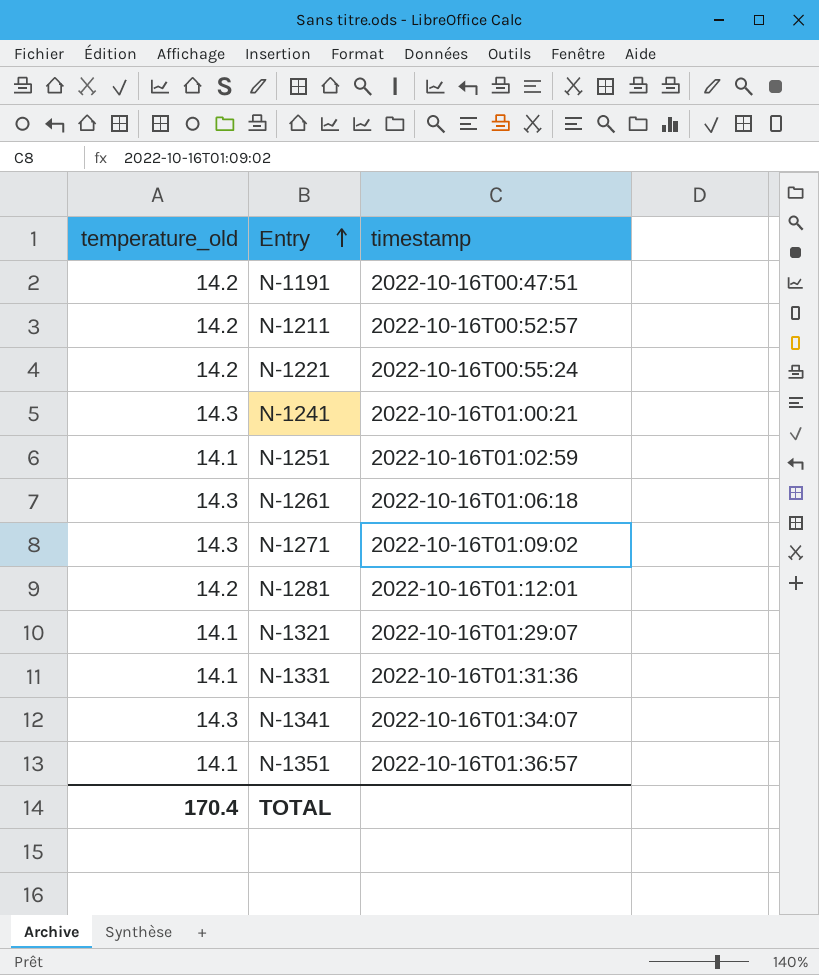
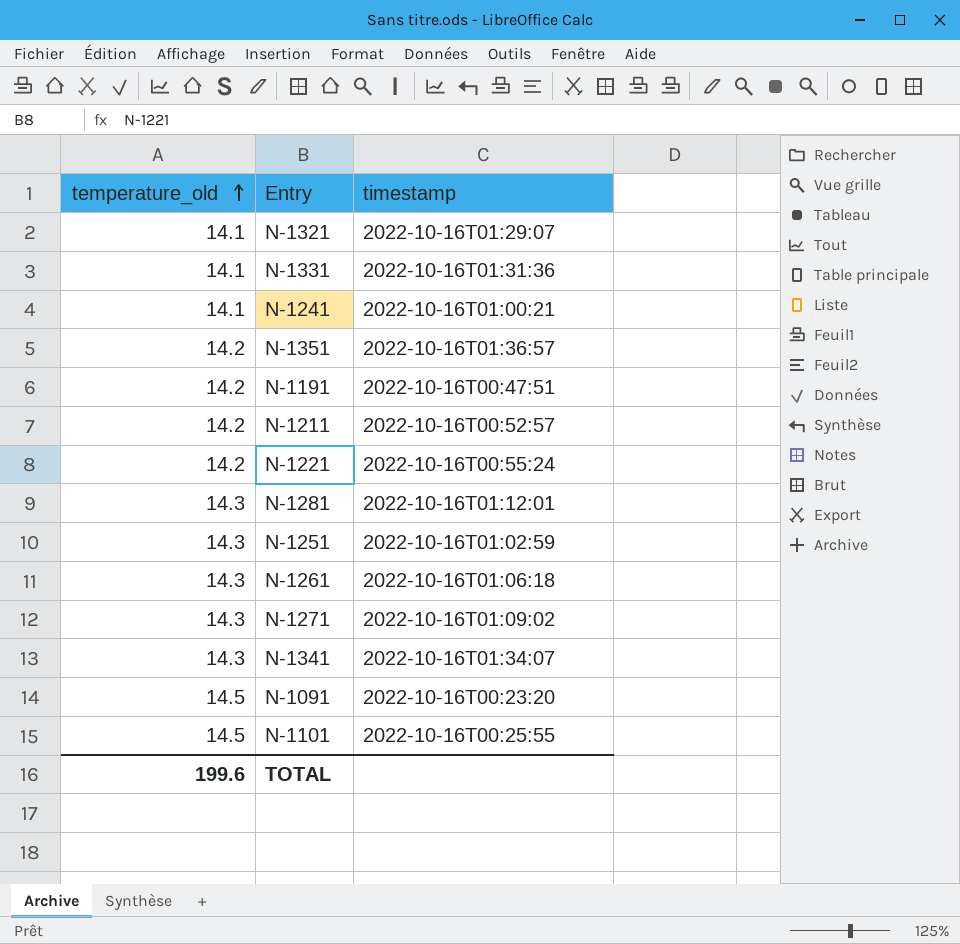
row order: Entry ascending -> temperature_old ascending
N-1241 | temperature_old: 14.3 -> 14.1
N-1351 | temperature_old: 14.1 -> 14.2
N-1281 | temperature_old: 14.2 -> 14.3
N-1251 | temperature_old: 14.1 -> 14.3
row N-1091: none -> 14.5 | 2022-10-16T00:23:20
row N-1101: none -> 14.5 | 2022-10-16T00:25:55
TOTAL | temperature_old: 170.4 -> 199.6

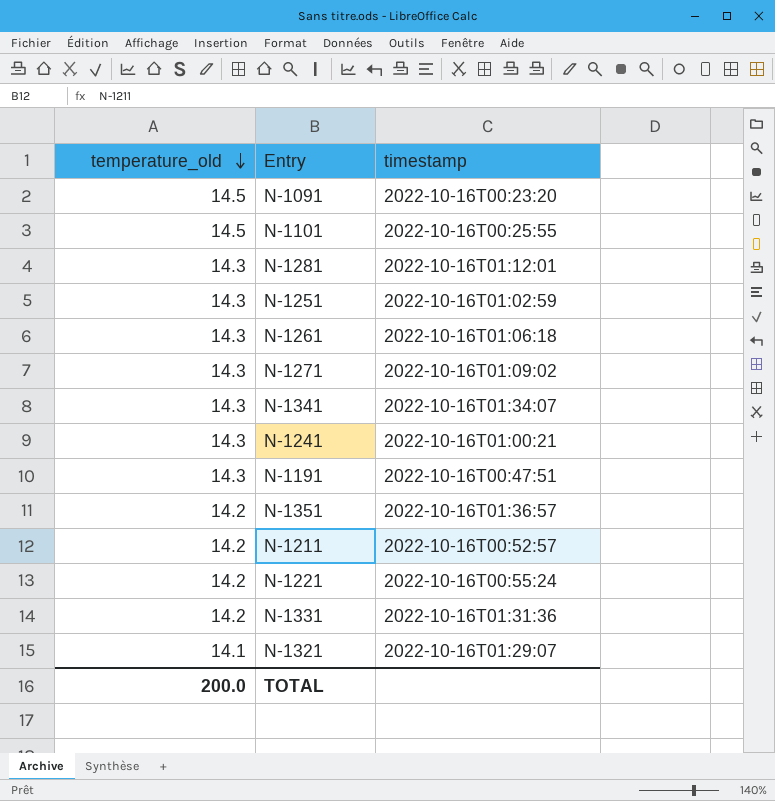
row order: temperature_old ascending -> temperature_old descending
N-1241 | temperature_old: 14.1 -> 14.3
N-1191 | temperature_old: 14.2 -> 14.3
N-1331 | temperature_old: 14.1 -> 14.2
TOTAL | temperature_old: 199.6 -> 200.0

